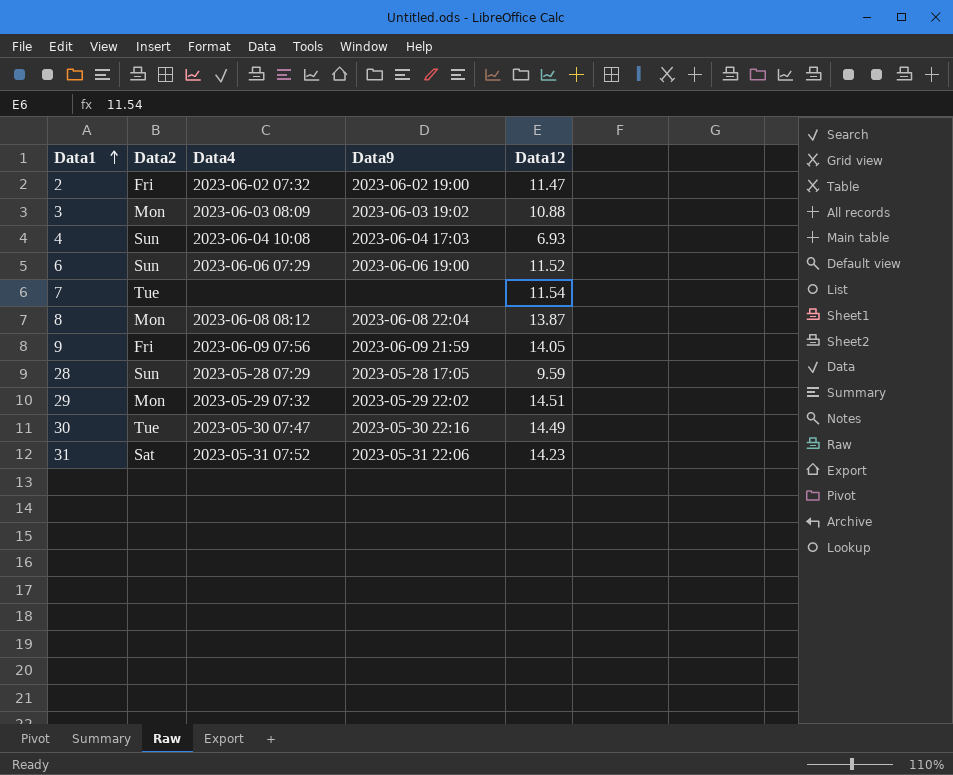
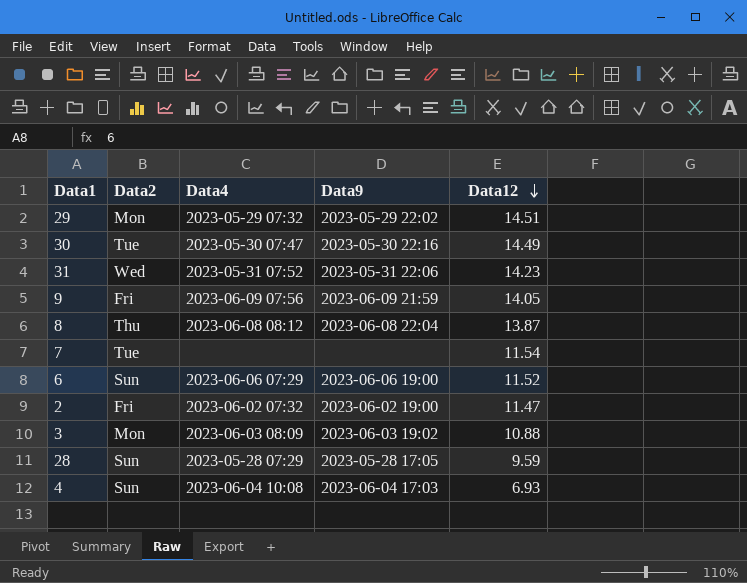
row order: Data1 ascending -> Data12 descending
31 | Data2: Sat -> Wed
8 | Data2: Mon -> Thu

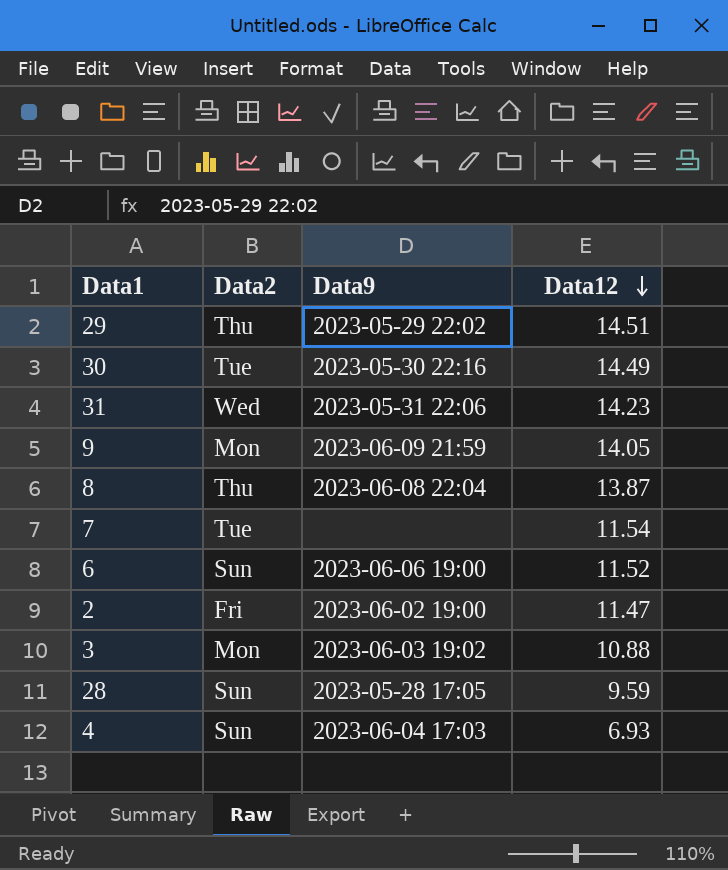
column Data4 | position: 3 -> none
29 | Data2: Mon -> Thu
9 | Data2: Fri -> Mon

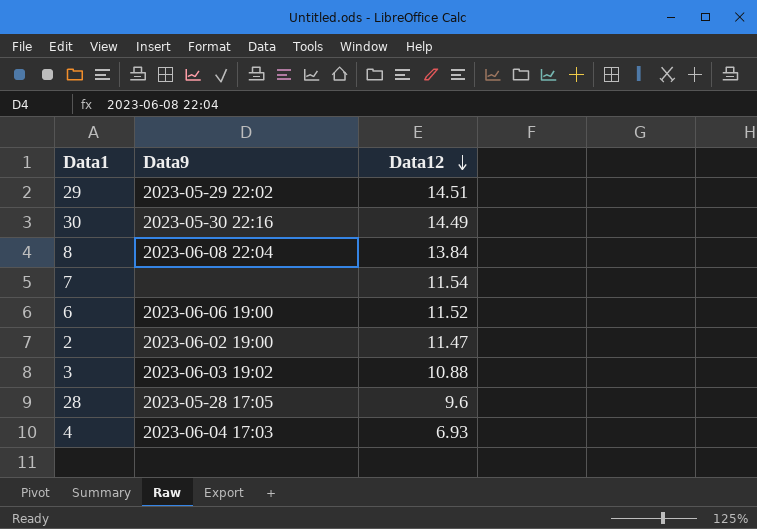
column Data2 | position: 2 -> none
row 31: Wed | 2023-05-31 22:06 | 14.23 -> none
row 9: Mon | 2023-06-09 21:59 | 14.05 -> none
8 | Data12: 13.87 -> 13.84
28 | Data12: 9.59 -> 9.6

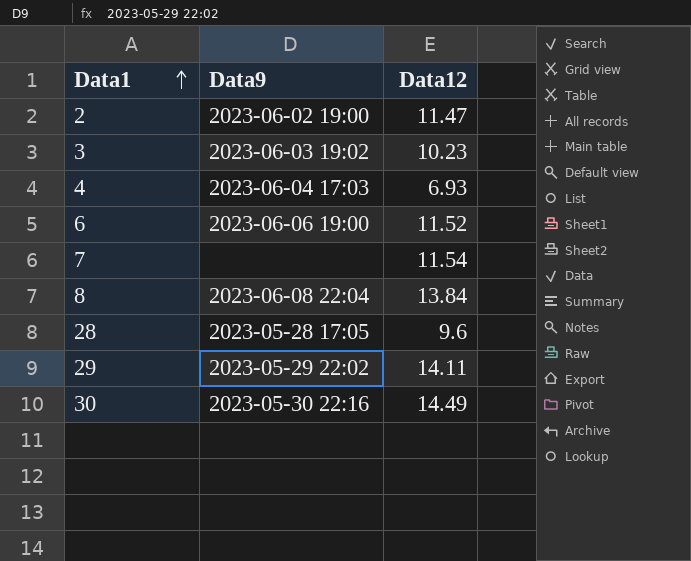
row order: Data12 descending -> Data1 ascending
3 | Data12: 10.88 -> 10.23
29 | Data12: 14.51 -> 14.11

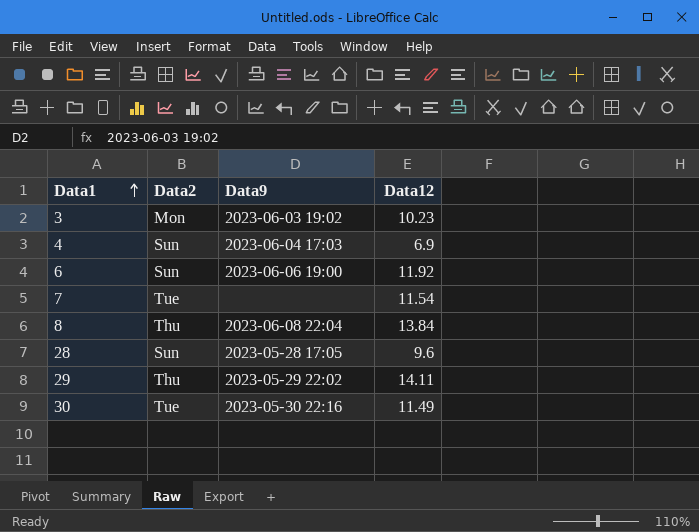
column Data2 | position: none -> 2
row 2: 2023-06-02 19:00 | 11.47 -> none
4 | Data12: 6.93 -> 6.9
6 | Data12: 11.52 -> 11.92
30 | Data12: 14.49 -> 11.49

